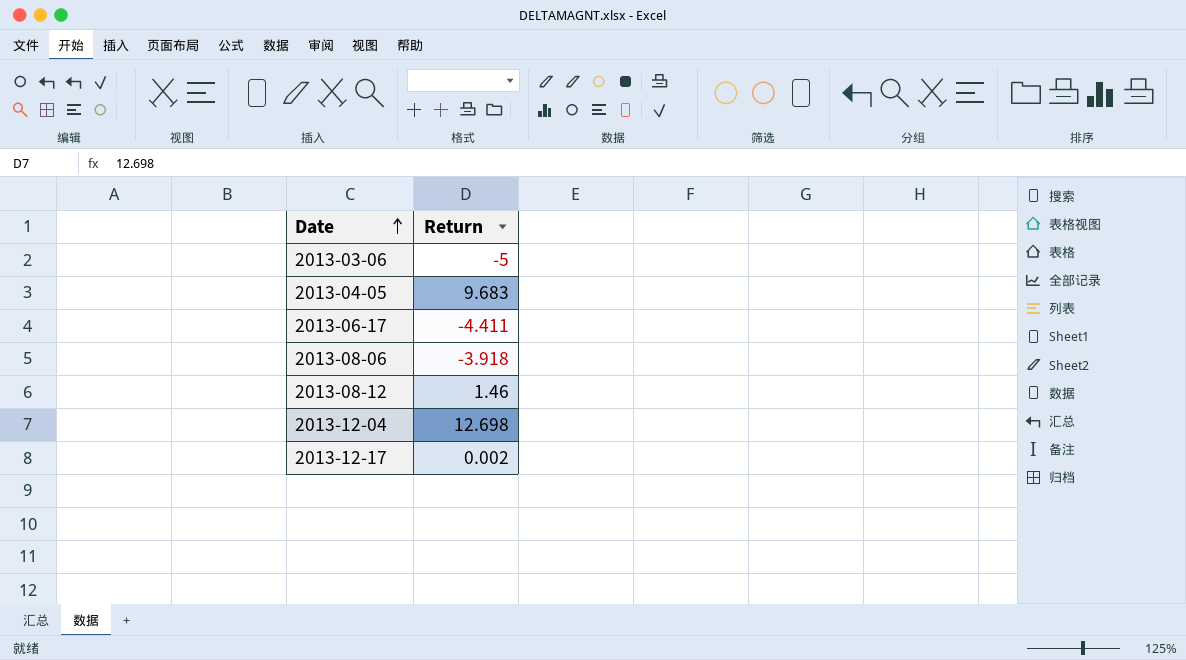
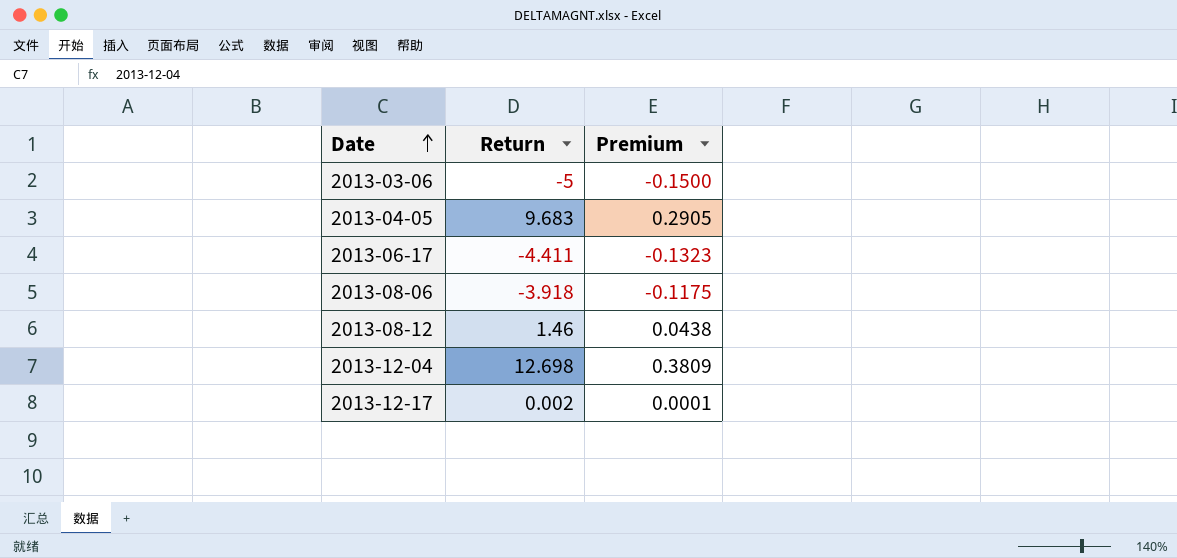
column Premium | formula: none -> [Return] * 0.03

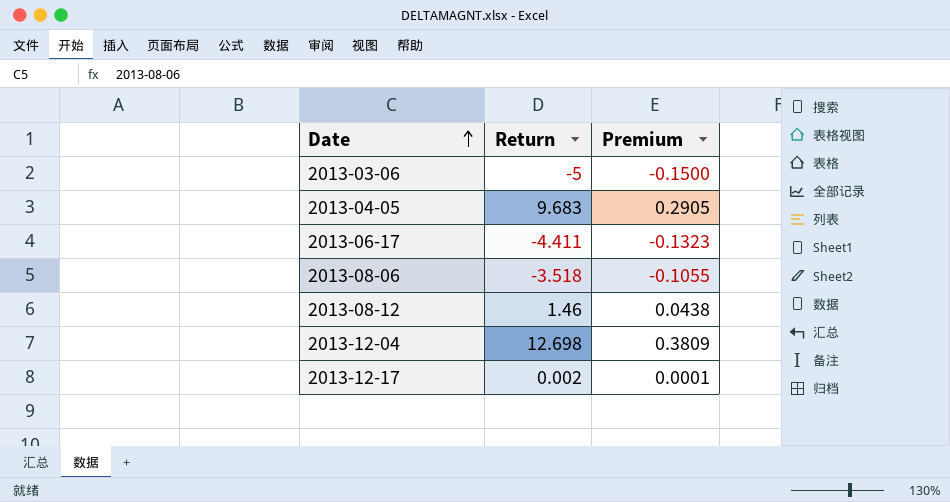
2013-08-06 | Return: -3.918 -> -3.518
2013-08-06 | Premium: -0.1175 -> -0.1055

